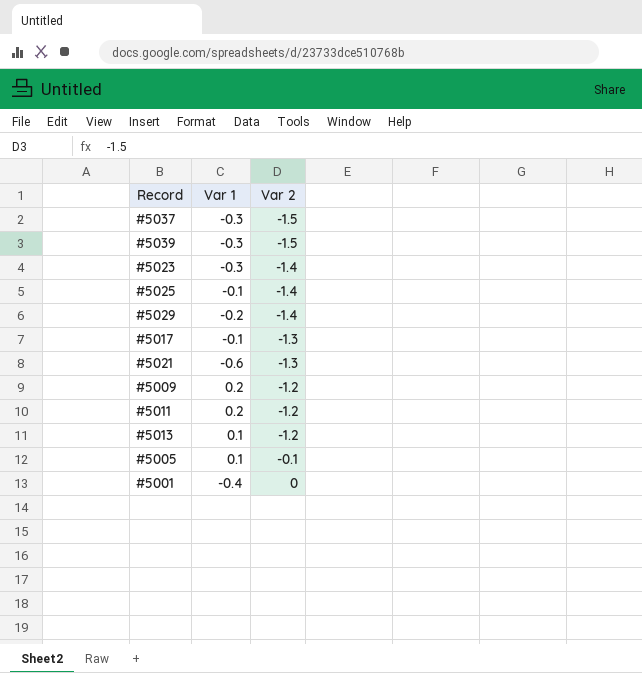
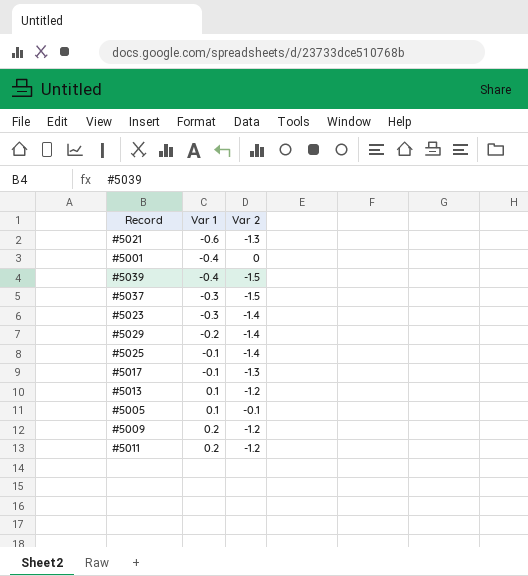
row order: Var 2 ascending -> Var 1 ascending
#5039 | Var 1: -0.3 -> -0.4

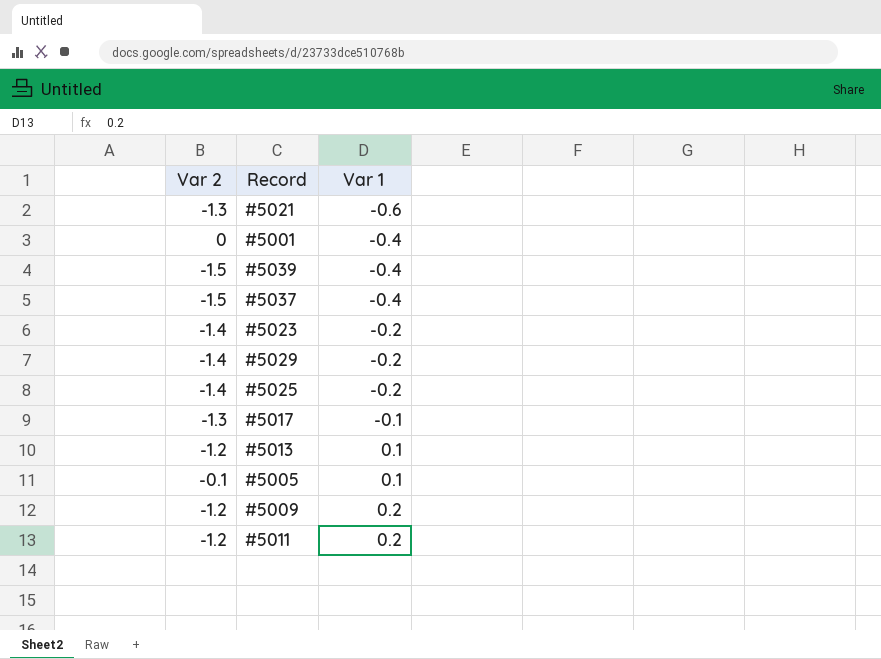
column Var 2 | position: 3 -> 1
#5037 | Var 1: -0.3 -> -0.4
#5023 | Var 1: -0.3 -> -0.2
#5025 | Var 1: -0.1 -> -0.2

